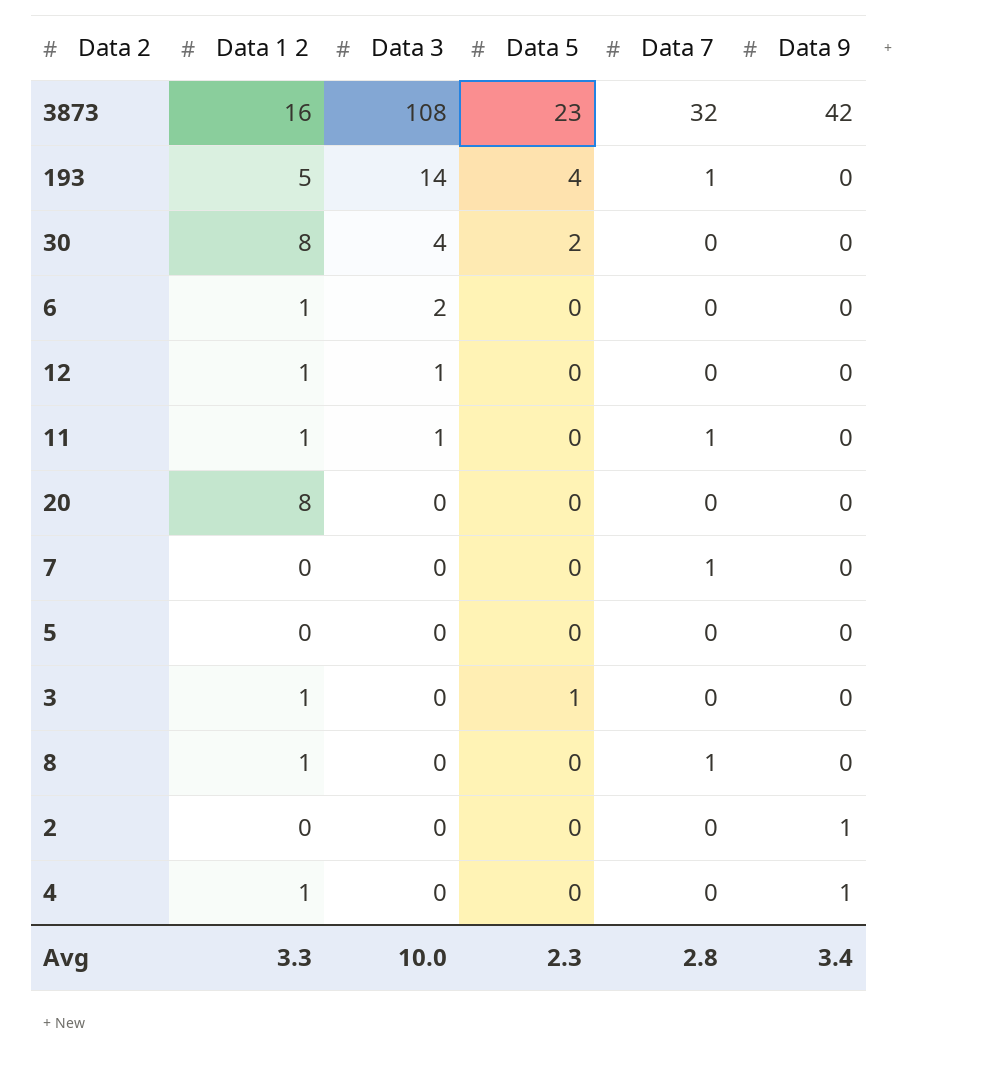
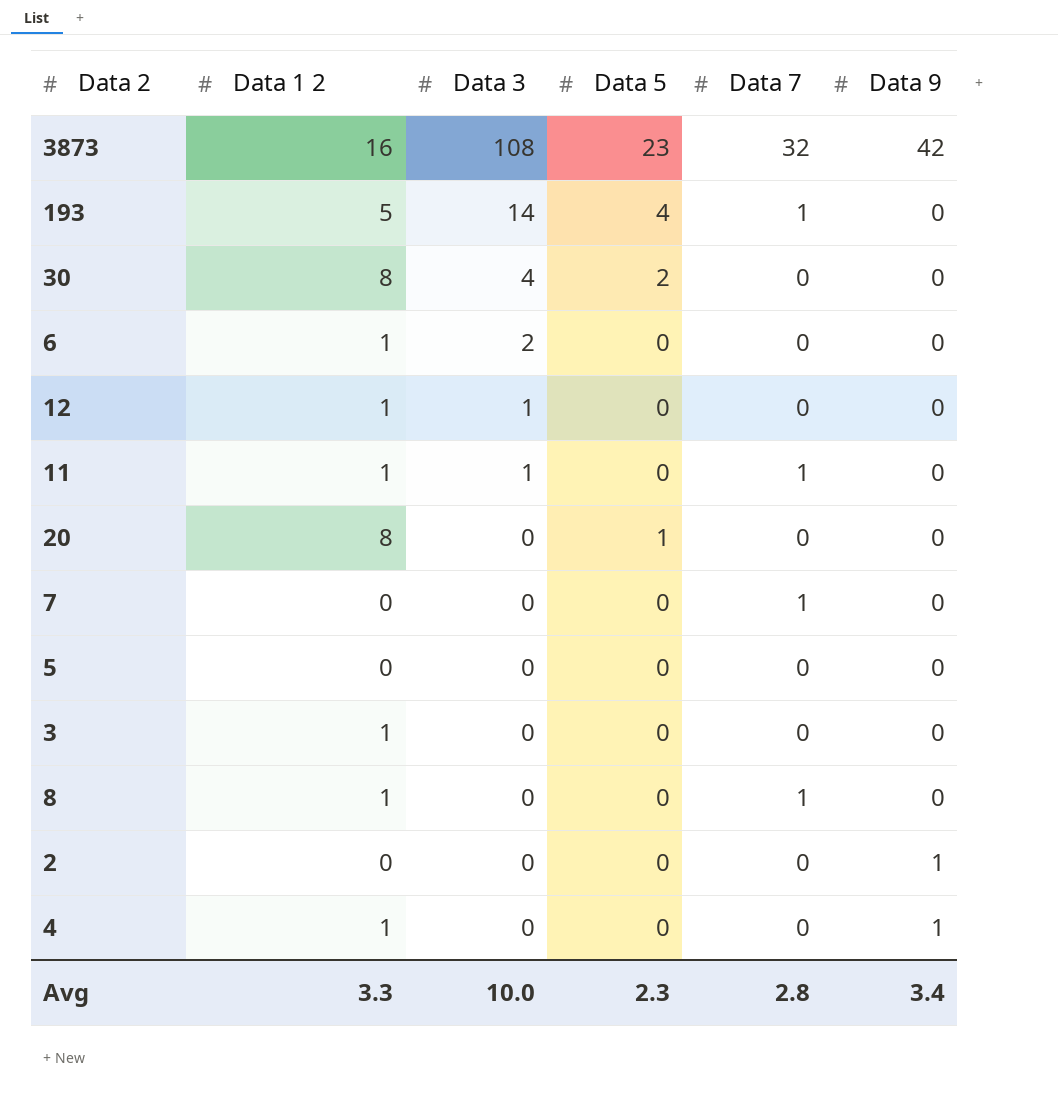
20 | Data 5: 0 -> 1
3 | Data 5: 1 -> 0

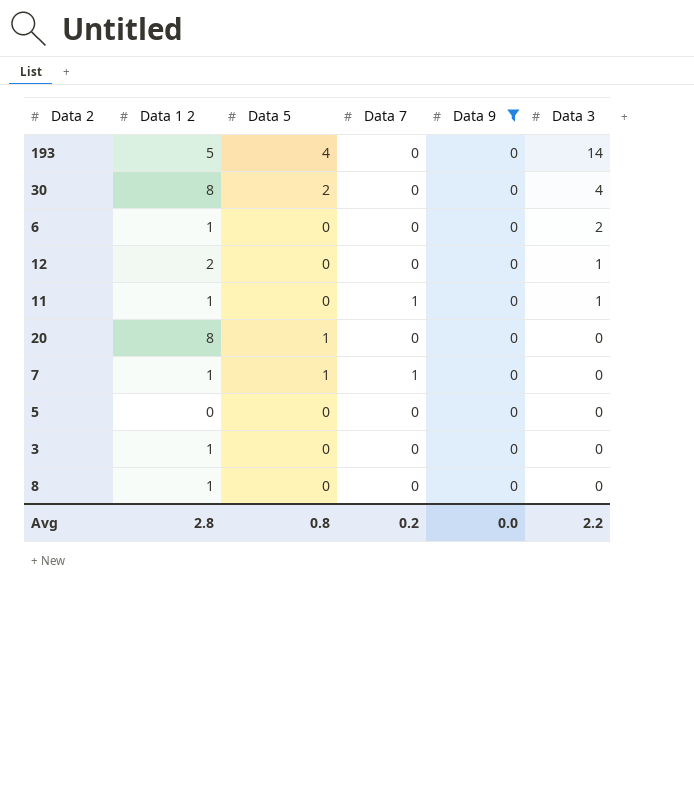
filter: none -> Data 9 = 0
column Data 3 | position: 3 -> 6
193 | Data 7: 1 -> 0
12 | Data 1 2: 1 -> 2
7 | Data 1 2: 0 -> 1
7 | Data 5: 0 -> 1
8 | Data 7: 1 -> 0
Avg | Data 1 2: 3.3 -> 2.8
Avg | Data 5: 2.3 -> 0.8
Avg | Data 7: 2.8 -> 0.2
Avg | Data 9: 3.4 -> 0.0
Avg | Data 3: 10.0 -> 2.2

